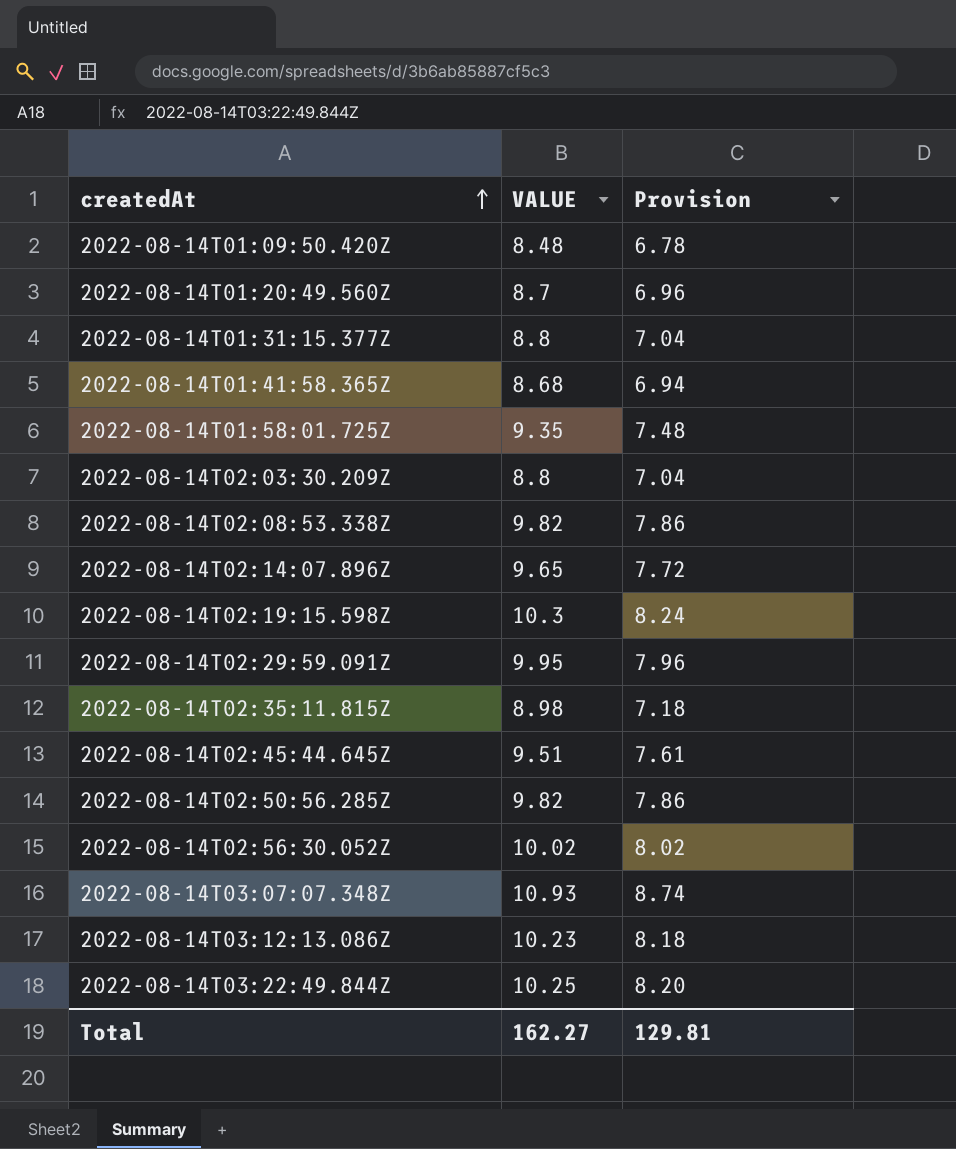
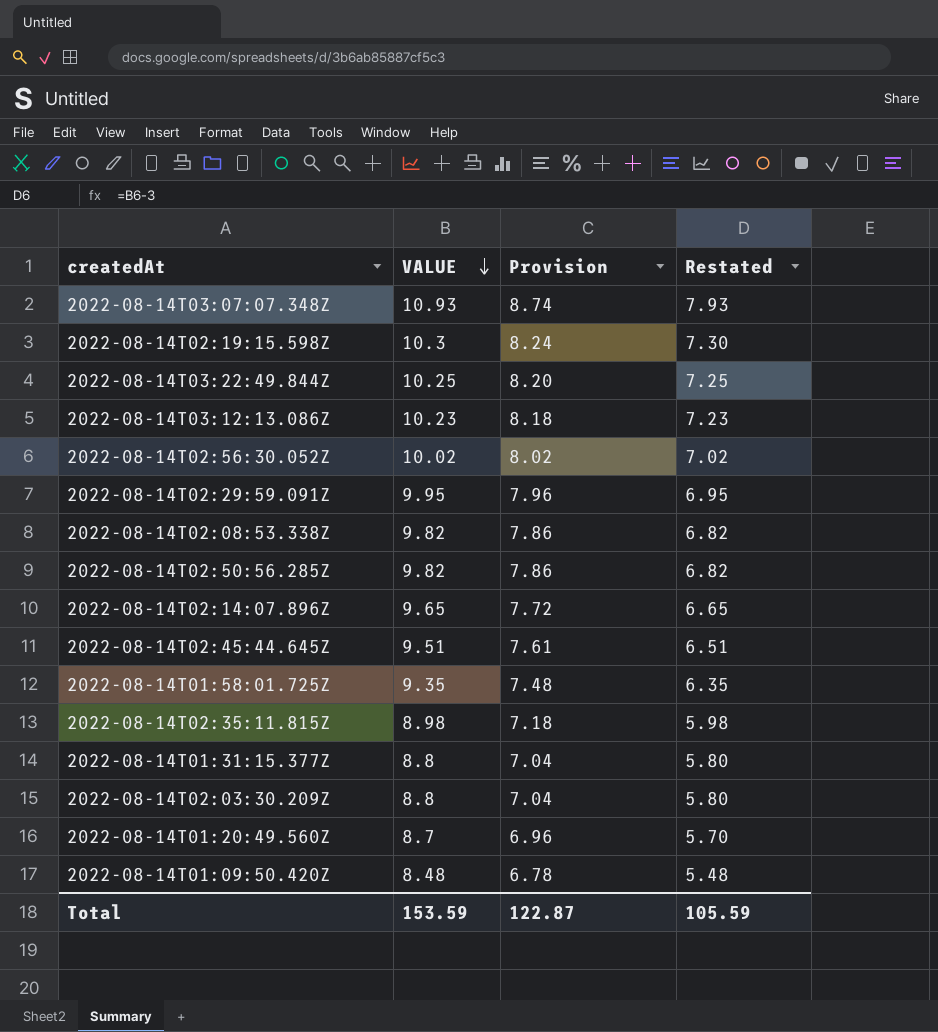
row order: createdAt ascending -> VALUE descending
column Restated | formula: none -> [VALUE] - 3
row 2022-08-14T01:41:58.365Z: 8.68 | 6.94 -> none
Total | VALUE: 162.27 -> 153.59
Total | Provision: 129.81 -> 122.87

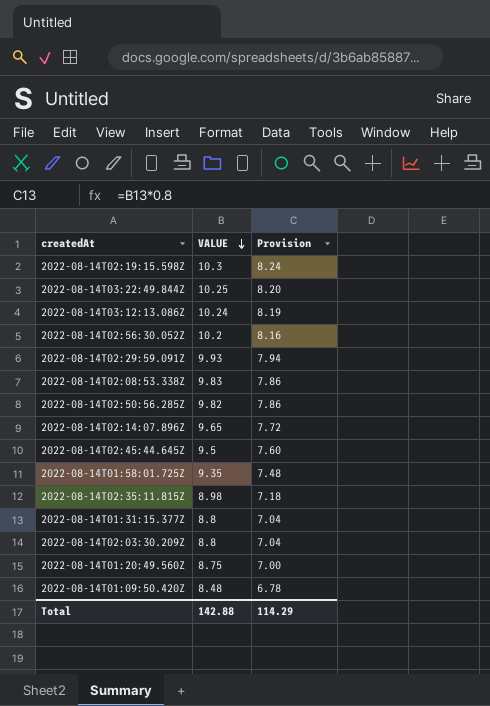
column Restated | formula: [VALUE] - 3 -> none
row 2022-08-14T03:07:07.348Z: 10.93 | 8.74 | 7.93 -> none
2022-08-14T03:12:13.086Z | VALUE: 10.23 -> 10.24
2022-08-14T03:12:13.086Z | Provision: 8.18 -> 8.19
2022-08-14T02:56:30.052Z | VALUE: 10.02 -> 10.2
2022-08-14T02:56:30.052Z | Provision: 8.02 -> 8.16
2022-08-14T02:29:59.091Z | VALUE: 9.95 -> 9.93
2022-08-14T02:29:59.091Z | Provision: 7.96 -> 7.94
2022-08-14T02:08:53.338Z | VALUE: 9.82 -> 9.83
2022-08-14T02:45:44.645Z | VALUE: 9.51 -> 9.5
2022-08-14T02:45:44.645Z | Provision: 7.61 -> 7.60
2022-08-14T01:20:49.560Z | VALUE: 8.7 -> 8.75
2022-08-14T01:20:49.560Z | Provision: 6.96 -> 7.00
Total | VALUE: 153.59 -> 142.88
Total | Provision: 122.87 -> 114.29

